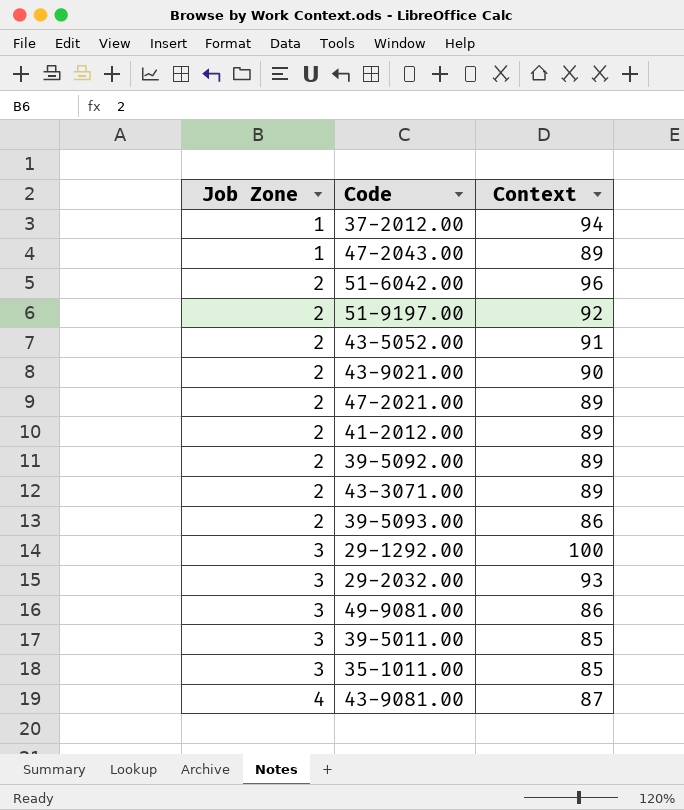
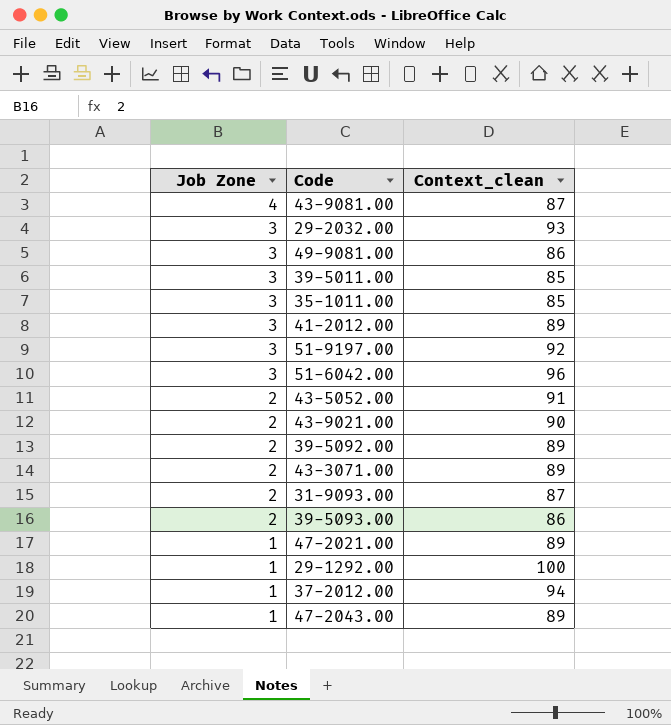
row order: Job Zone ascending -> Job Zone descending
column name: Context -> Context_clean
41-2012.00 | Job Zone: 2 -> 3
51-9197.00 | Job Zone: 2 -> 3
51-6042.00 | Job Zone: 2 -> 3
row 31-9093.00: none -> 2 | 87
47-2021.00 | Job Zone: 2 -> 1
29-1292.00 | Job Zone: 3 -> 1

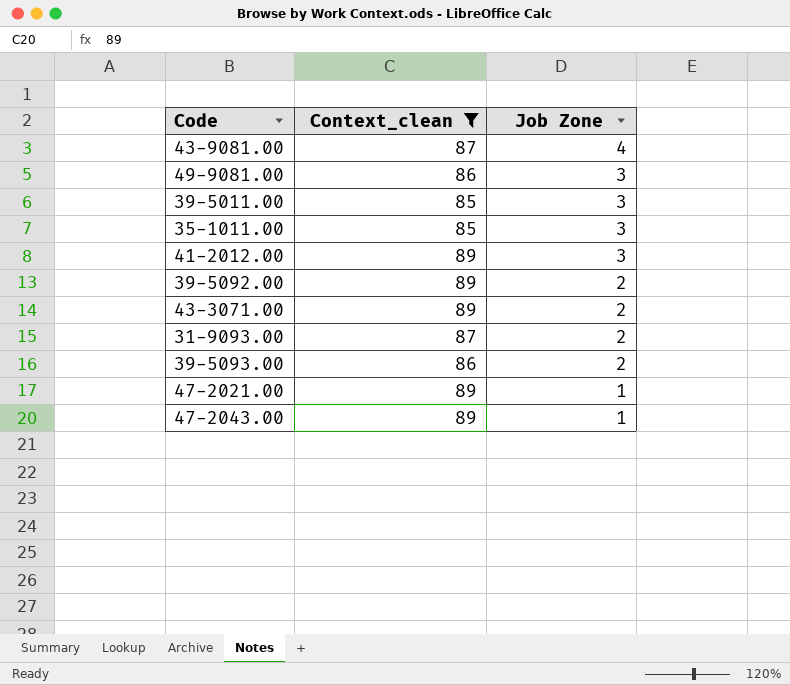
filter: none -> Context_clean <= 89
column Job Zone | position: 1 -> 3

